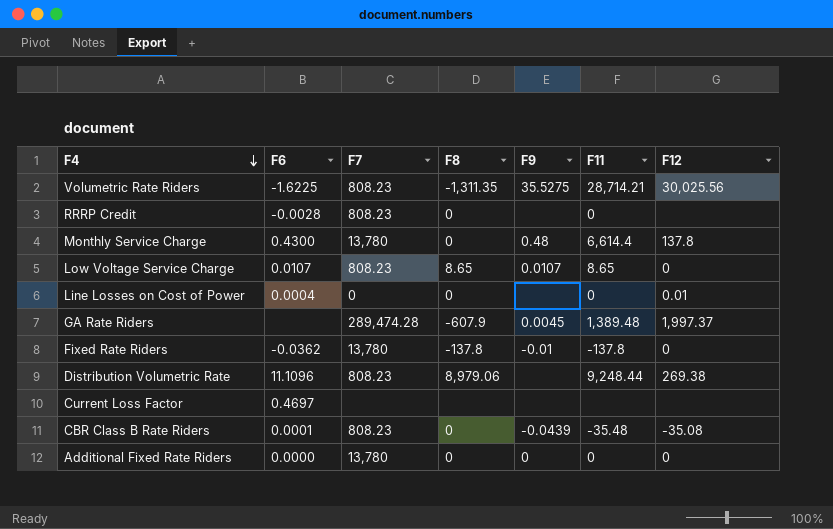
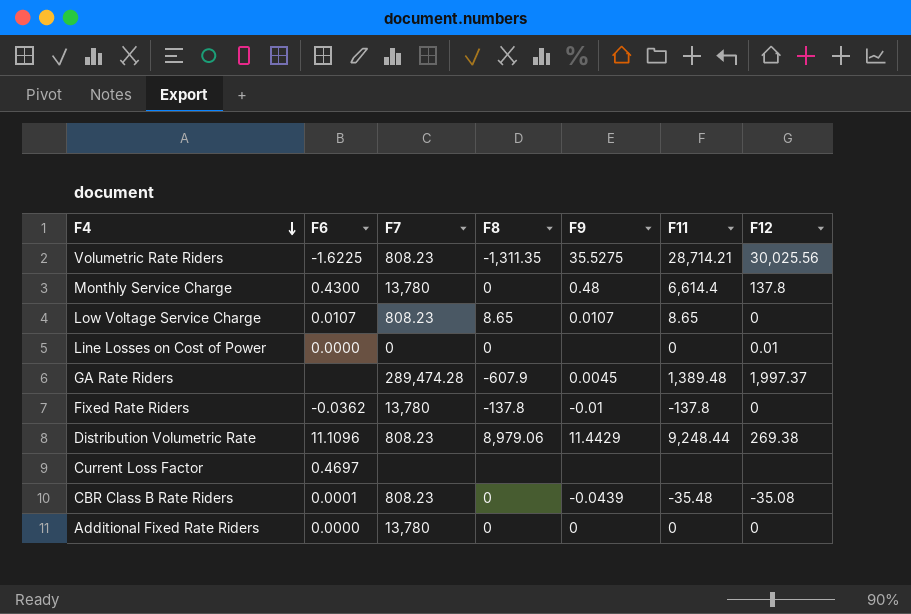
row RRRP Credit: -0.0028 | 808.23 | 0 | none | 0 | none -> none
Line Losses on Cost of Power | F6: 0.0004 -> 0.0000
Distribution Volumetric Rate | F9: none -> 11.4429

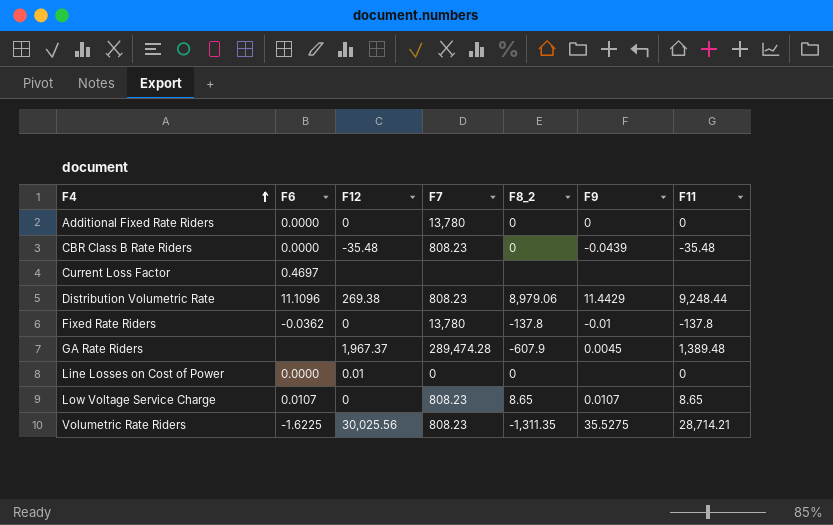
row order: F4 descending -> F4 ascending
column F12 | position: 7 -> 3
column name: F8 -> F8_2
row Monthly Service Charge: 0.4300 | 13,780 | 0 | 0.48 | 6,614.4 | 137.8 -> none
CBR Class B Rate Riders | F6: 0.0001 -> 0.0000
CBR Class B Rate Riders | F12: -35.08 -> -35.48
GA Rate Riders | F12: 1,997.37 -> 1,967.37

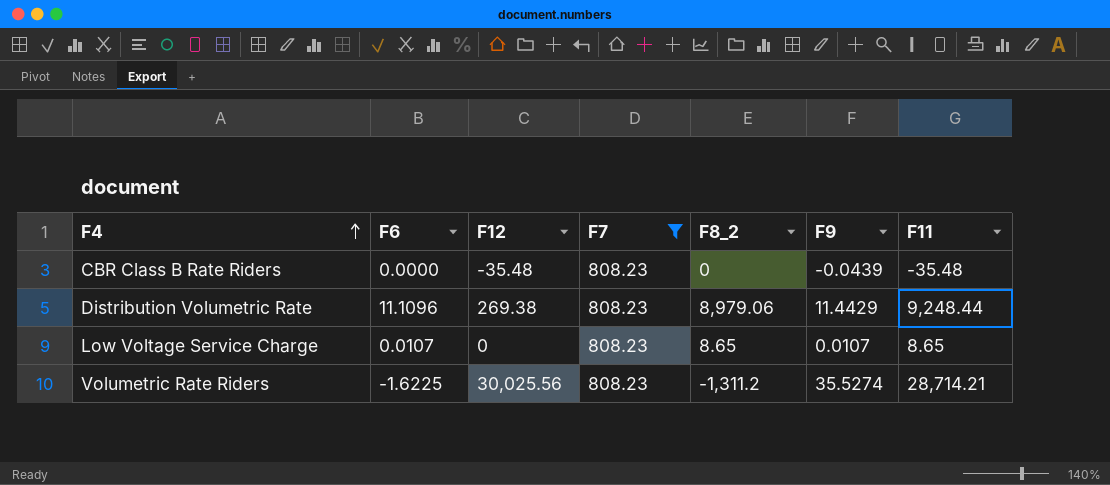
filter: none -> F7 = 808.23
Volumetric Rate Riders | F8_2: -1,311.35 -> -1,311.2
Volumetric Rate Riders | F9: 35.5275 -> 35.5274

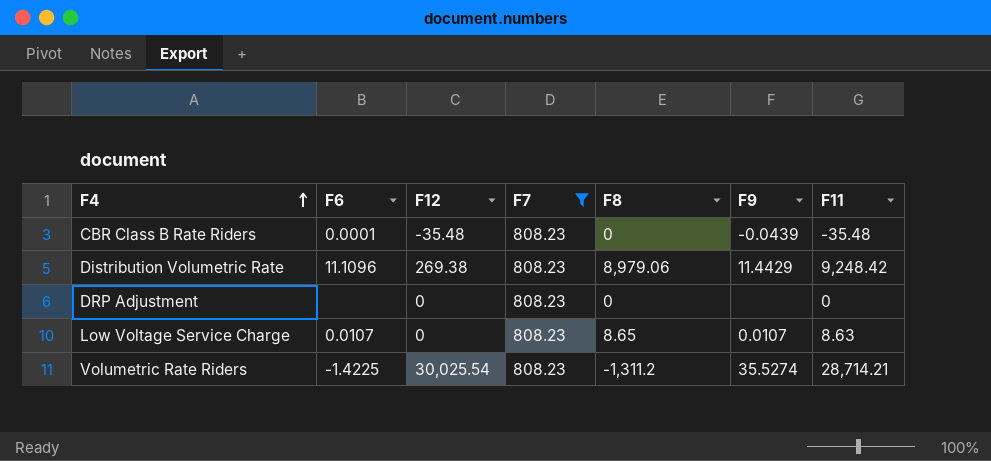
column name: F8_2 -> F8
CBR Class B Rate Riders | F6: 0.0000 -> 0.0001
Distribution Volumetric Rate | F11: 9,248.44 -> 9,248.42
row DRP Adjustment: none -> none | 0 | 808.23 | 0 | none | 0
Low Voltage Service Charge | F11: 8.65 -> 8.63
Volumetric Rate Riders | F6: -1.6225 -> -1.4225
Volumetric Rate Riders | F12: 30,025.56 -> 30,025.54

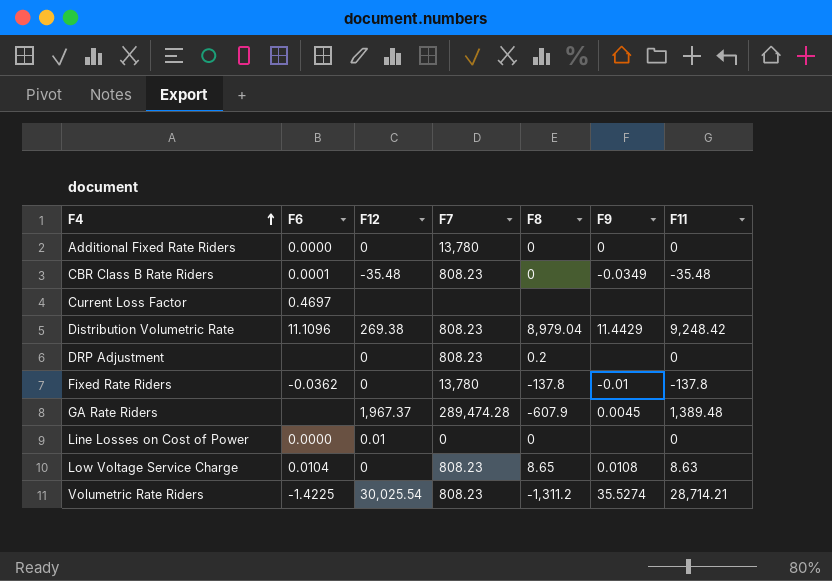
filter: F7 = 808.23 -> none
CBR Class B Rate Riders | F9: -0.0439 -> -0.0349
Distribution Volumetric Rate | F8: 8,979.06 -> 8,979.04
DRP Adjustment | F8: 0 -> 0.2
Low Voltage Service Charge | F6: 0.0107 -> 0.0104
Low Voltage Service Charge | F9: 0.0107 -> 0.0108

